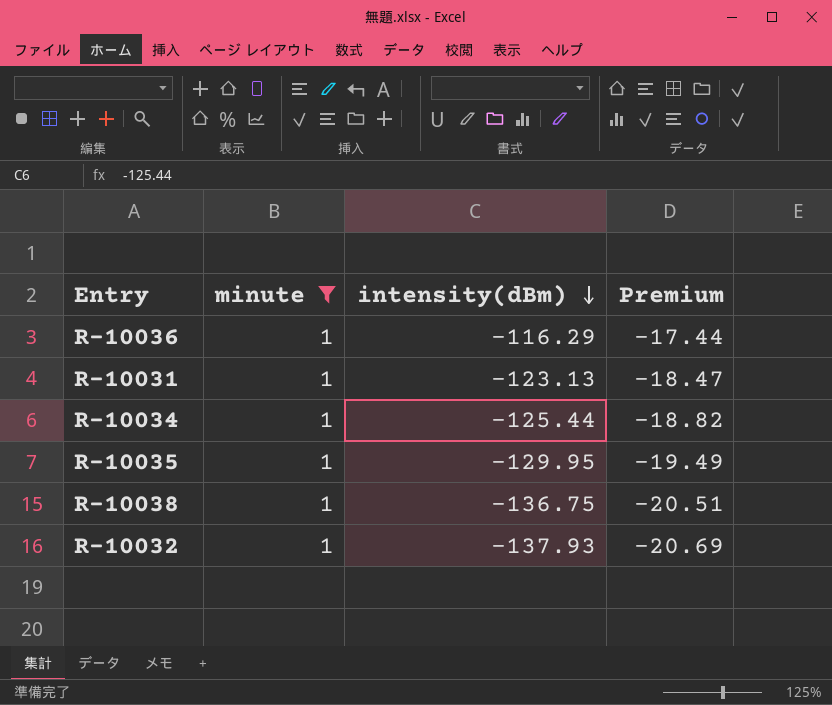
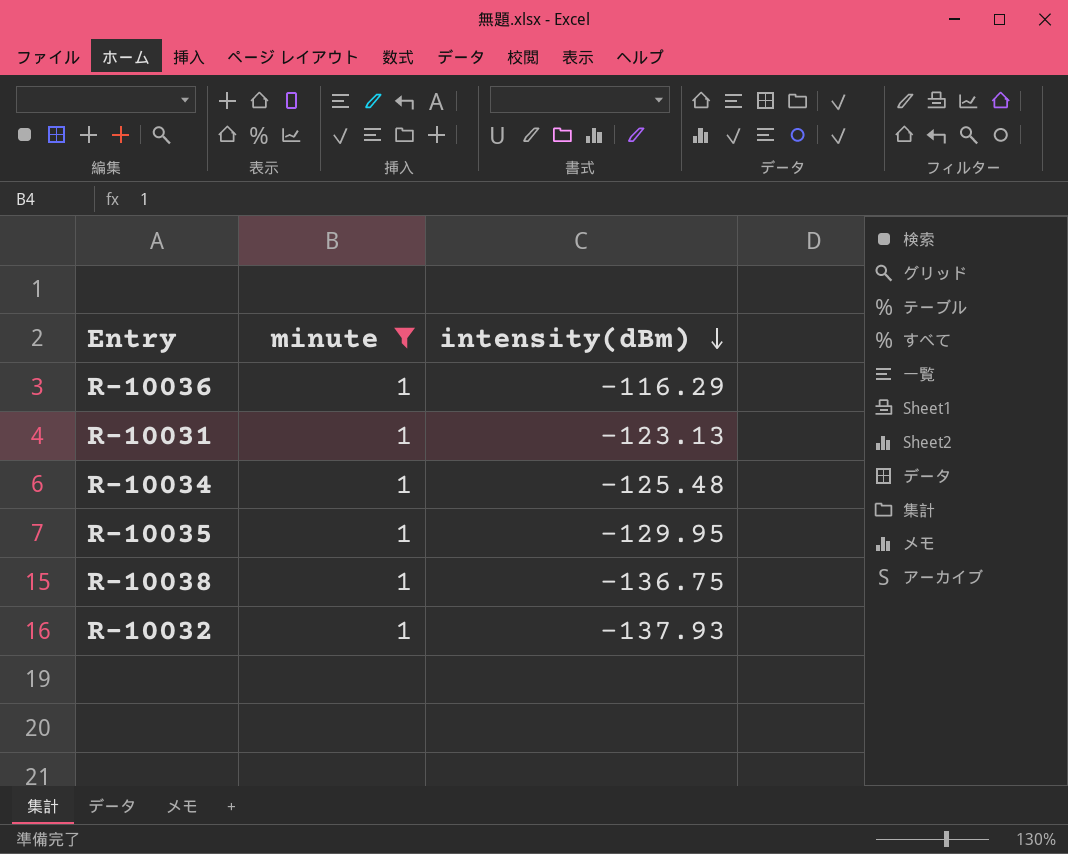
column Premium | formula: [intensity(dBm)] * 0.15 -> none
R-10034 | intensity(dBm): -125.44 -> -125.48

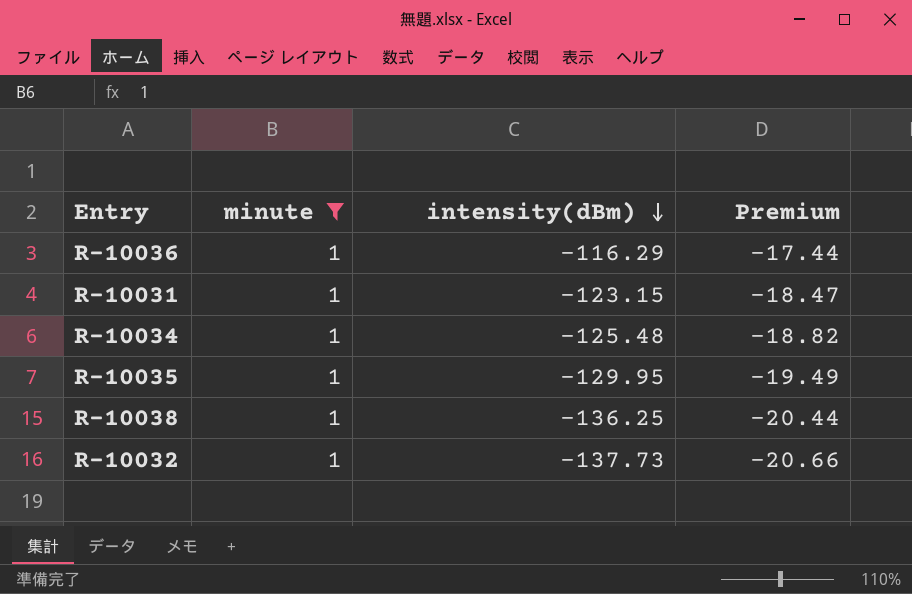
column Premium | formula: none -> [intensity(dBm)] * 0.15
R-10031 | intensity(dBm): -123.13 -> -123.15
R-10038 | intensity(dBm): -136.75 -> -136.25
R-10032 | intensity(dBm): -137.93 -> -137.73

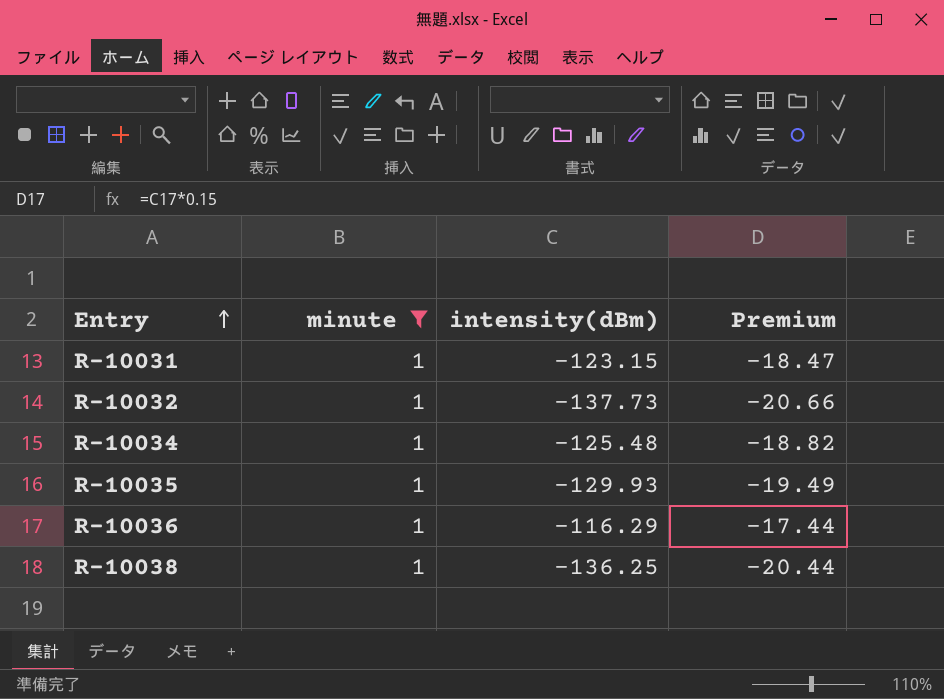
row order: intensity(dBm) descending -> Entry ascending
R-10035 | intensity(dBm): -129.95 -> -129.93

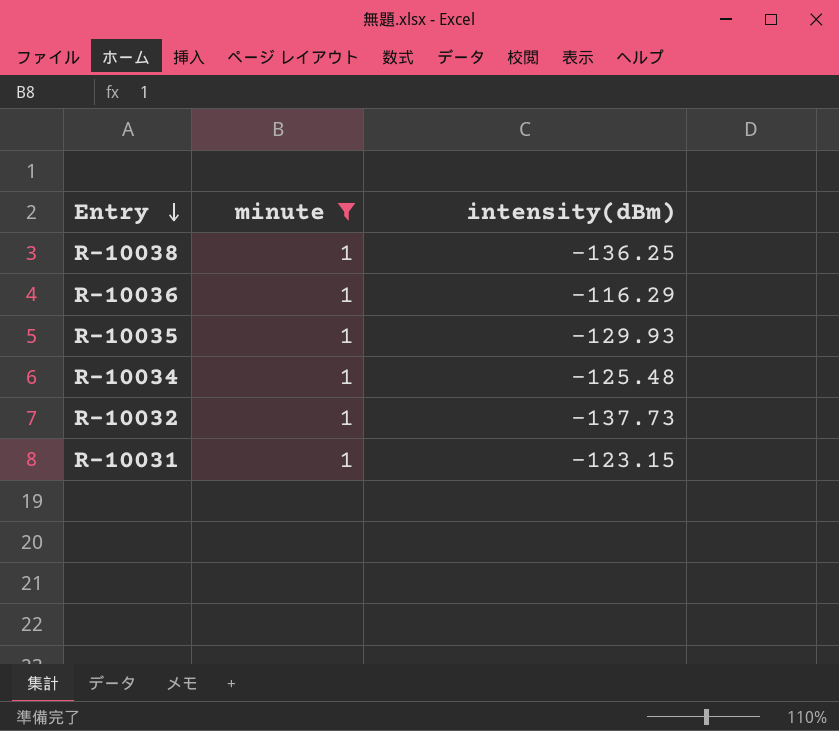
row order: Entry ascending -> Entry descending
column Premium | formula: [intensity(dBm)] * 0.15 -> none

